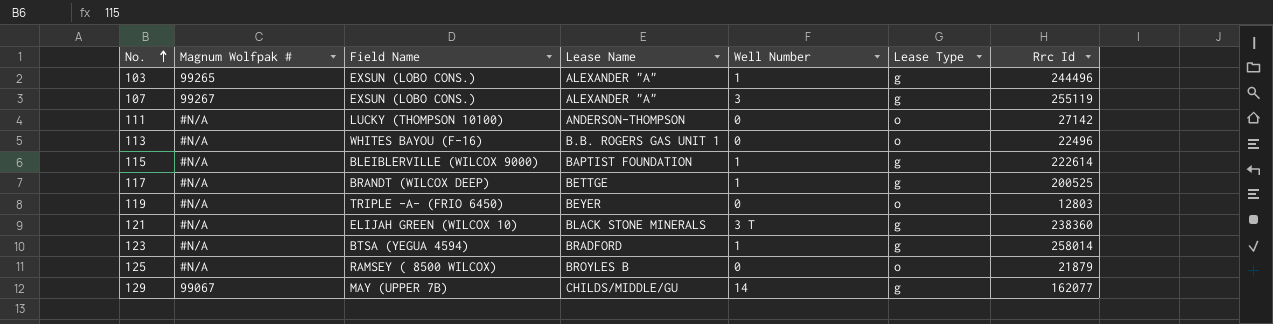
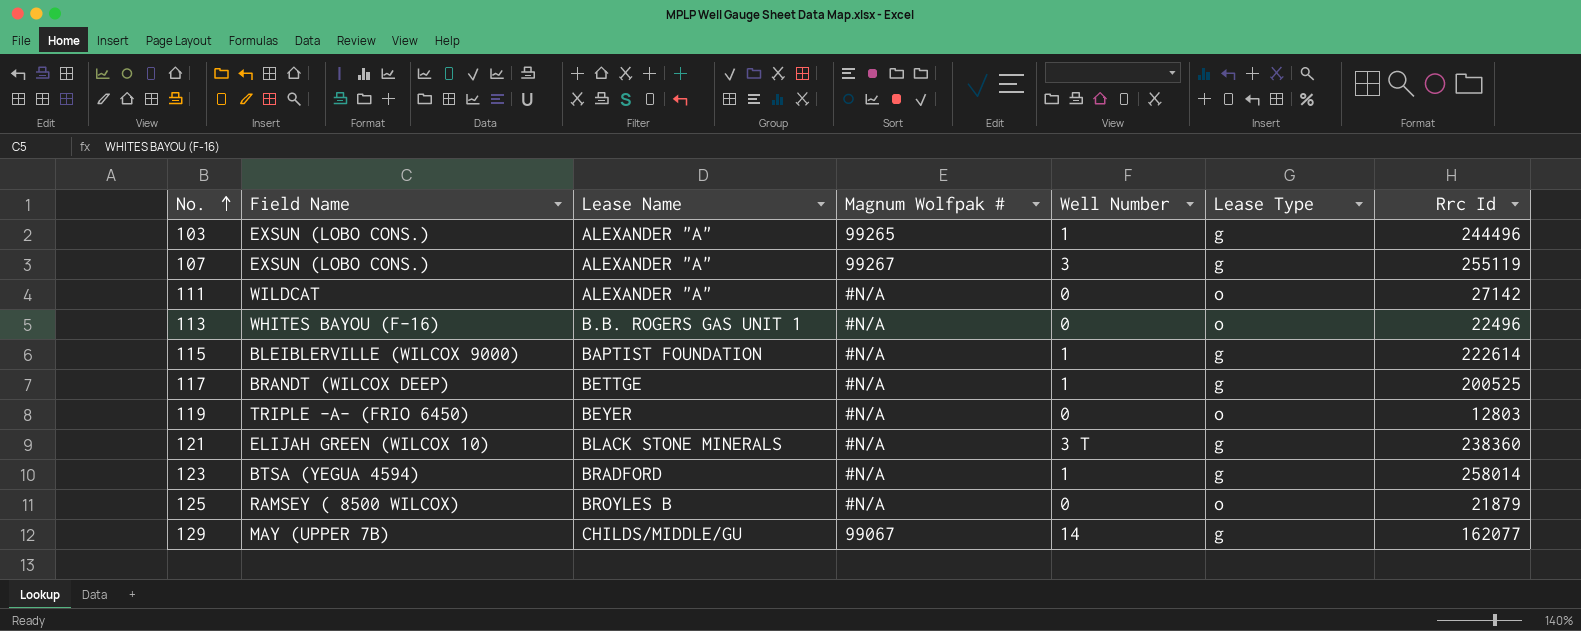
column Magnum Wolfpak # | position: 2 -> 4
111 | Field Name: LUCKY (THOMPSON 10100) -> WILDCAT
111 | Lease Name: ANDERSON-THOMPSON -> ALEXANDER "A"

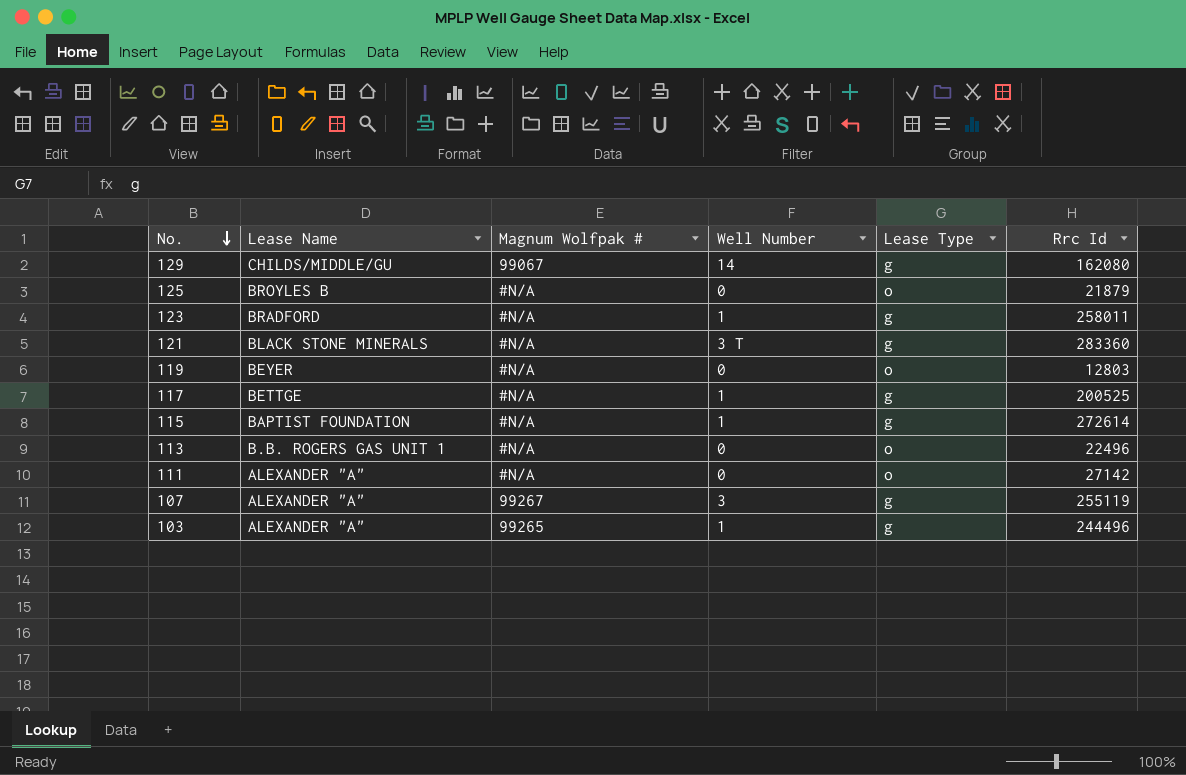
row order: No. ascending -> No. descending
column Field Name | position: 2 -> none
129 | Rrc Id: 162077 -> 162080
123 | Rrc Id: 258014 -> 258011
121 | Rrc Id: 238360 -> 283360
115 | Rrc Id: 222614 -> 272614

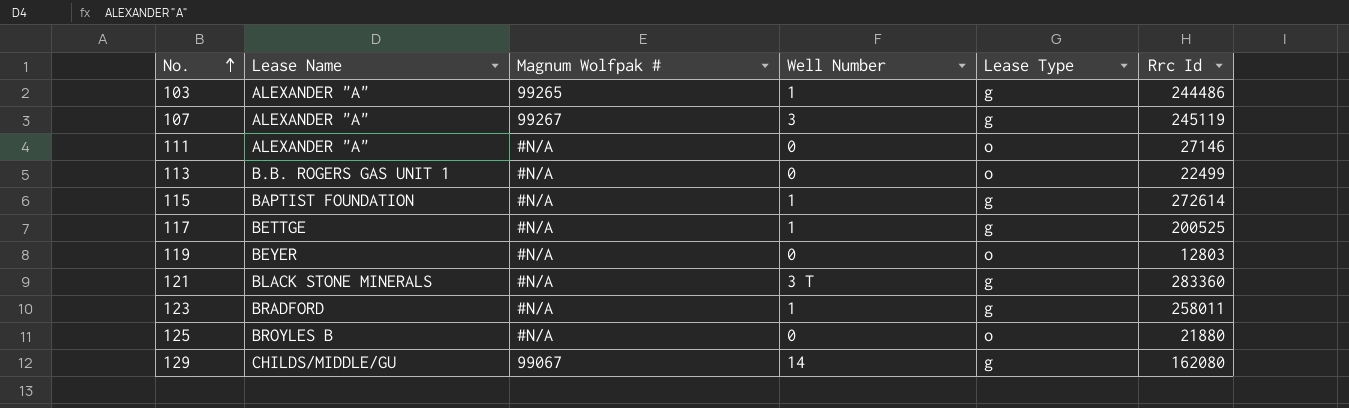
row order: No. descending -> No. ascending
103 | Rrc Id: 244496 -> 244486
107 | Rrc Id: 255119 -> 245119
111 | Rrc Id: 27142 -> 27146
113 | Rrc Id: 22496 -> 22499
125 | Rrc Id: 21879 -> 21880

